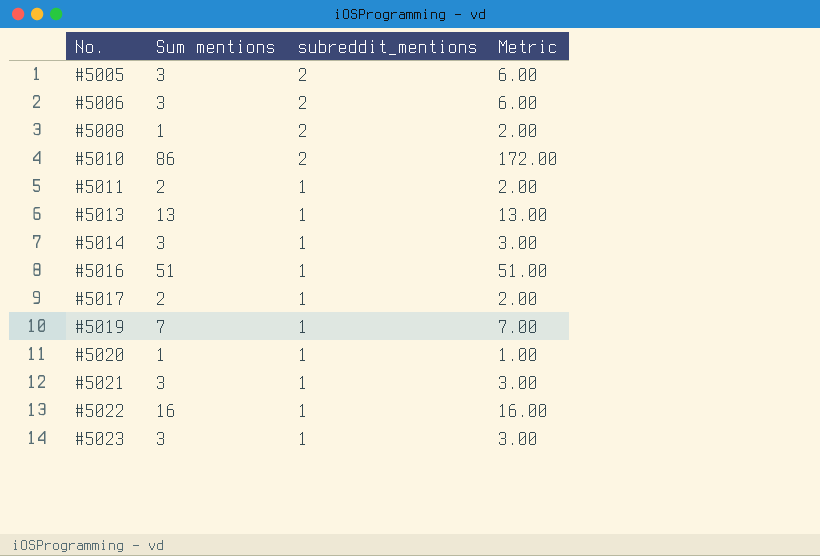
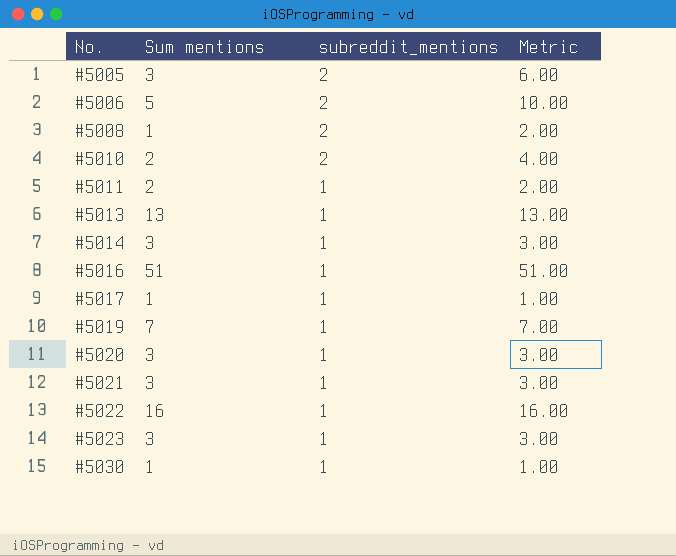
#5006 | Sum mentions: 3 -> 5
#5006 | Metric: 6.00 -> 10.00
#5010 | Sum mentions: 86 -> 2
#5010 | Metric: 172.00 -> 4.00
#5017 | Sum mentions: 2 -> 1
#5017 | Metric: 2.00 -> 1.00
#5020 | Sum mentions: 1 -> 3
#5020 | Metric: 1.00 -> 3.00
row #5030: none -> 1 | 1 | 1.00

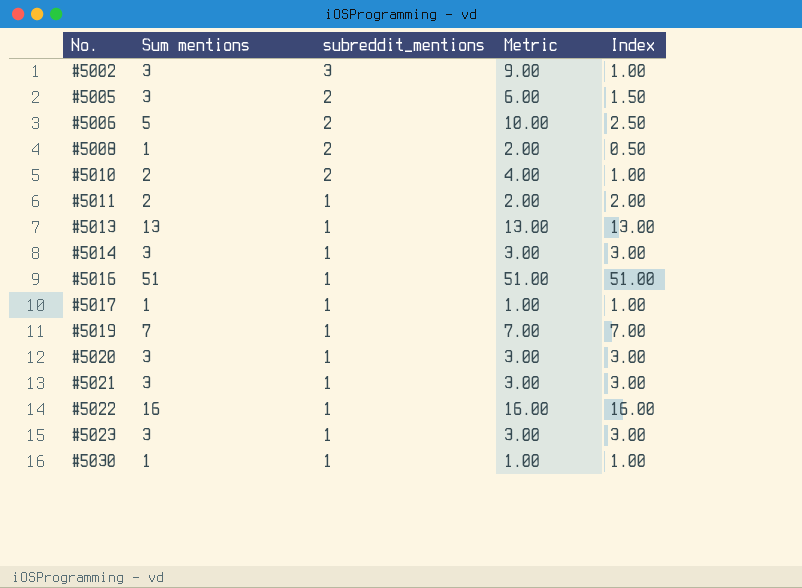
column Index | formula: none -> [Sum mentions] / [subreddit_mentions]
row #5002: none -> 3 | 3 | 9.00 | 1.00

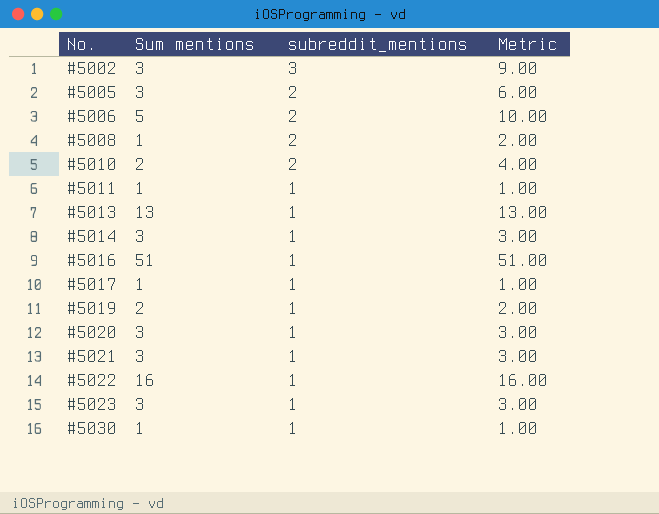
column Index | formula: [Sum mentions] / [subreddit_mentions] -> none
#5011 | Sum mentions: 2 -> 1
#5011 | Metric: 2.00 -> 1.00
#5019 | Sum mentions: 7 -> 2
#5019 | Metric: 7.00 -> 2.00

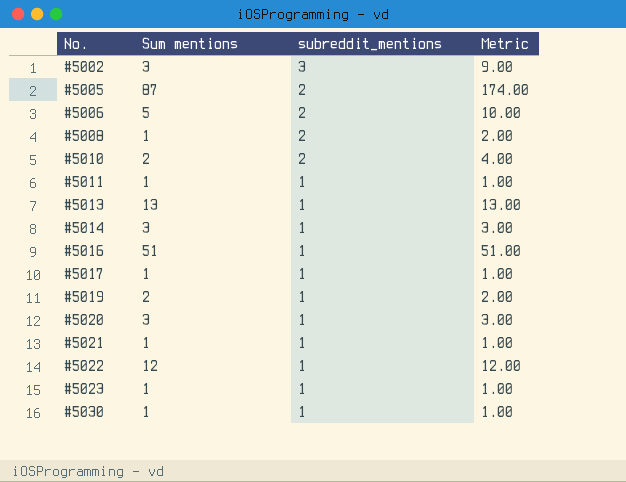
#5005 | Sum mentions: 3 -> 87
#5005 | Metric: 6.00 -> 174.00
#5021 | Sum mentions: 3 -> 1
#5021 | Metric: 3.00 -> 1.00
#5022 | Sum mentions: 16 -> 12
#5022 | Metric: 16.00 -> 12.00
#5023 | Sum mentions: 3 -> 1
#5023 | Metric: 3.00 -> 1.00

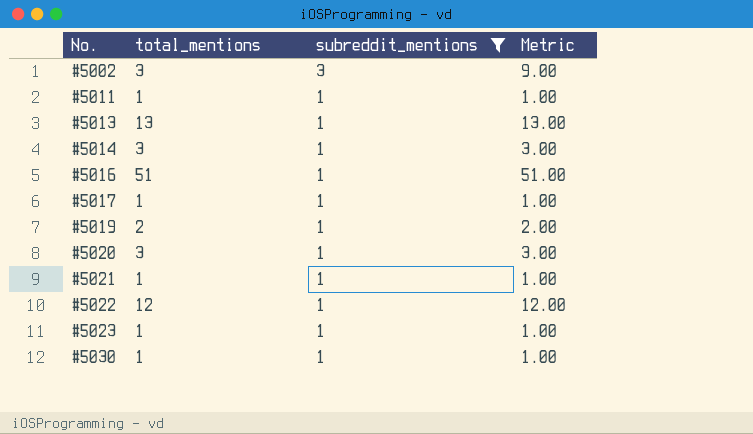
filter: none -> subreddit_mentions != 2
column name: Sum mentions -> total_mentions

